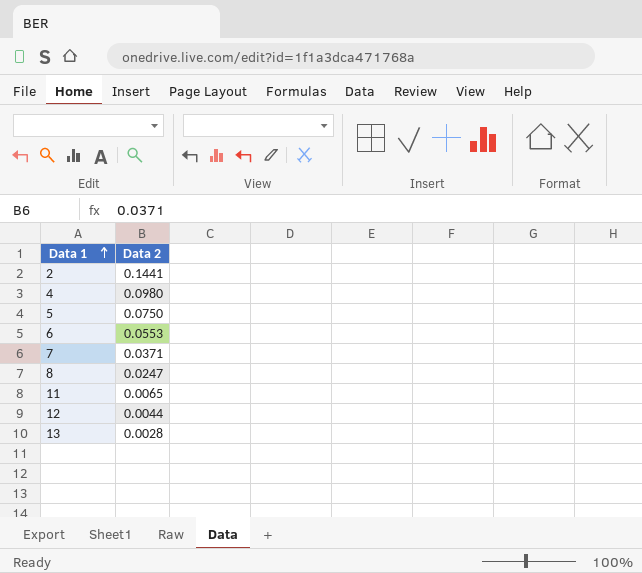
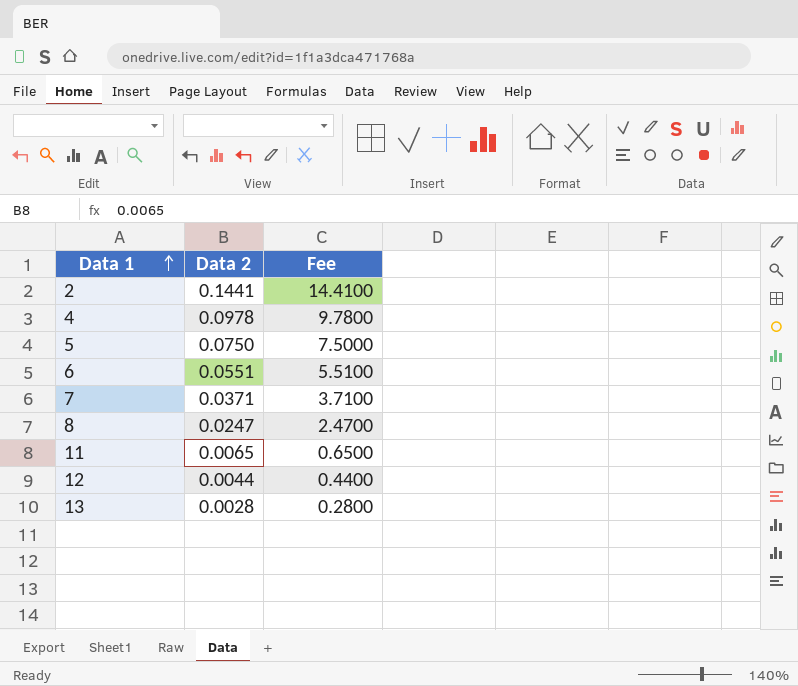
column Fee | formula: none -> [Data 2] * 100
4 | Data 2: 0.0980 -> 0.0978
6 | Data 2: 0.0553 -> 0.0551

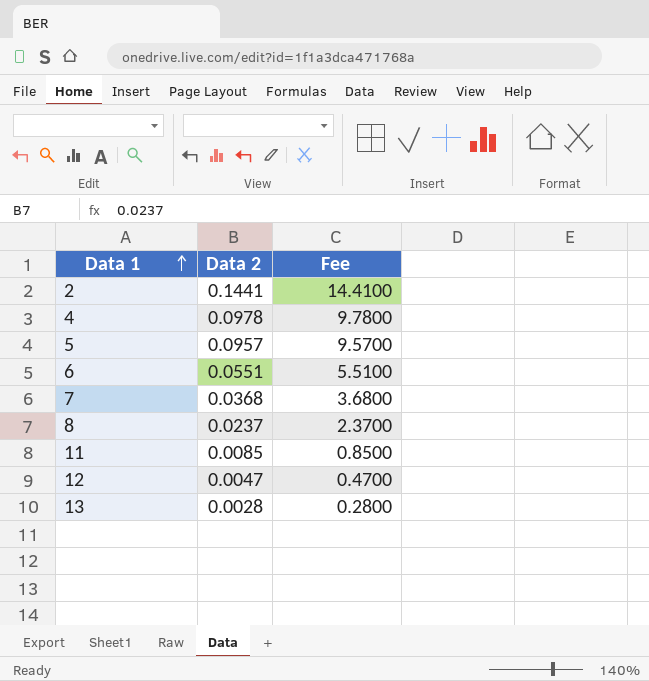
5 | Data 2: 0.0750 -> 0.0957
5 | Fee: 7.5000 -> 9.5700
7 | Data 2: 0.0371 -> 0.0368
7 | Fee: 3.7100 -> 3.6800
8 | Data 2: 0.0247 -> 0.0237
8 | Fee: 2.4700 -> 2.3700
11 | Data 2: 0.0065 -> 0.0085
11 | Fee: 0.6500 -> 0.8500
12 | Data 2: 0.0044 -> 0.0047
12 | Fee: 0.4400 -> 0.4700

